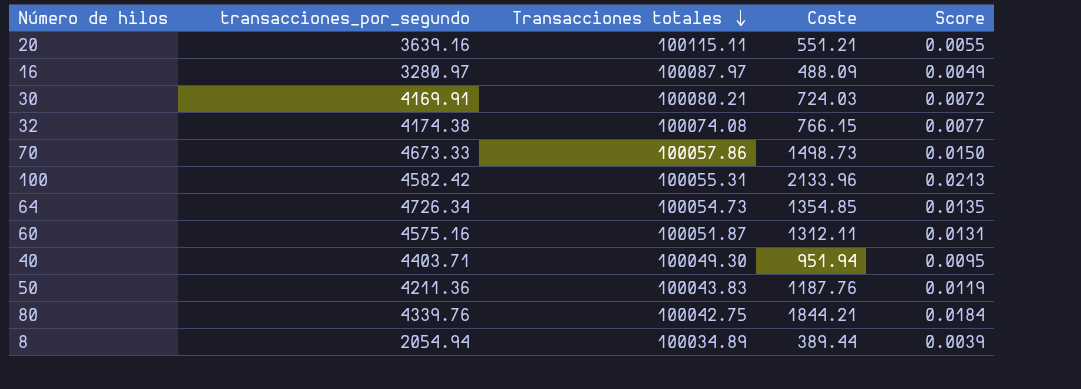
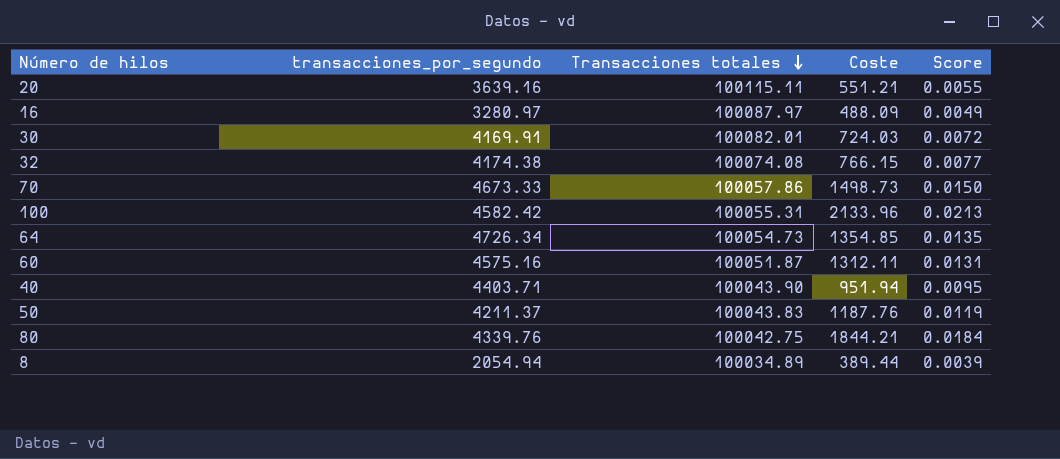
30 | Transacciones totales: 100080.21 -> 100082.01
40 | Transacciones totales: 100049.30 -> 100043.90
50 | transacciones_por_segundo: 4211.36 -> 4211.37

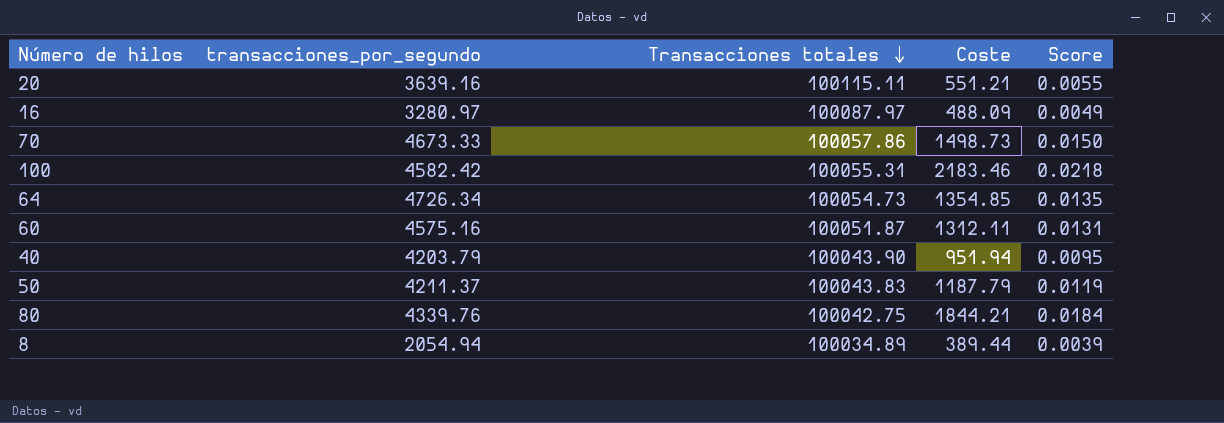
row 30: 4169.91 | 100082.01 | 724.03 | 0.0072 -> none
row 32: 4174.38 | 100074.08 | 766.15 | 0.0077 -> none
100 | Coste: 2133.96 -> 2183.46
100 | Score: 0.0213 -> 0.0218
40 | transacciones_por_segundo: 4403.71 -> 4203.79
50 | Coste: 1187.76 -> 1187.79

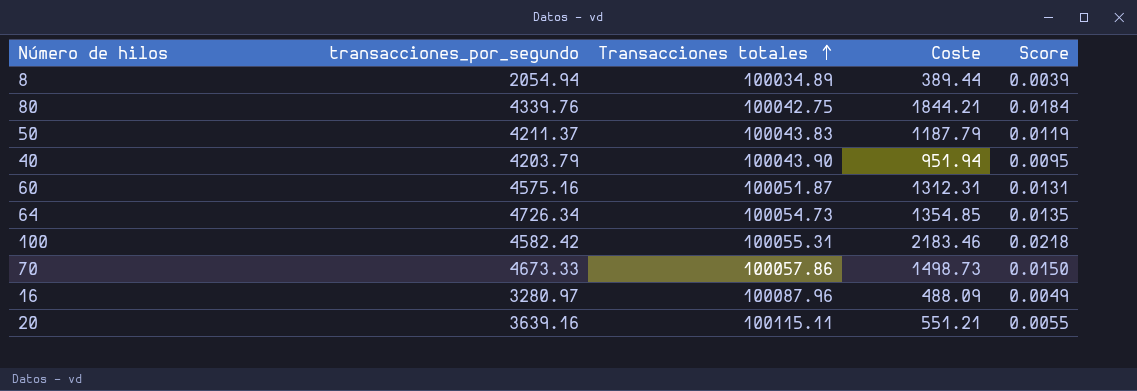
row order: Transacciones totales descending -> Transacciones totales ascending
60 | Coste: 1312.11 -> 1312.31
16 | Transacciones totales: 100087.97 -> 100087.96

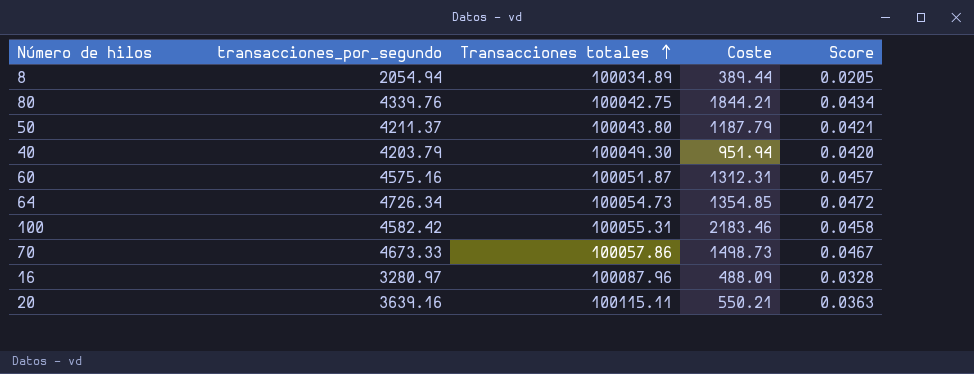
column Score | formula: [Coste] / [Transacciones totales] -> [transacciones_por_segundo] / [Transacciones totales]
50 | Transacciones totales: 100043.83 -> 100043.80
40 | Transacciones totales: 100043.90 -> 100049.30
20 | Coste: 551.21 -> 550.21

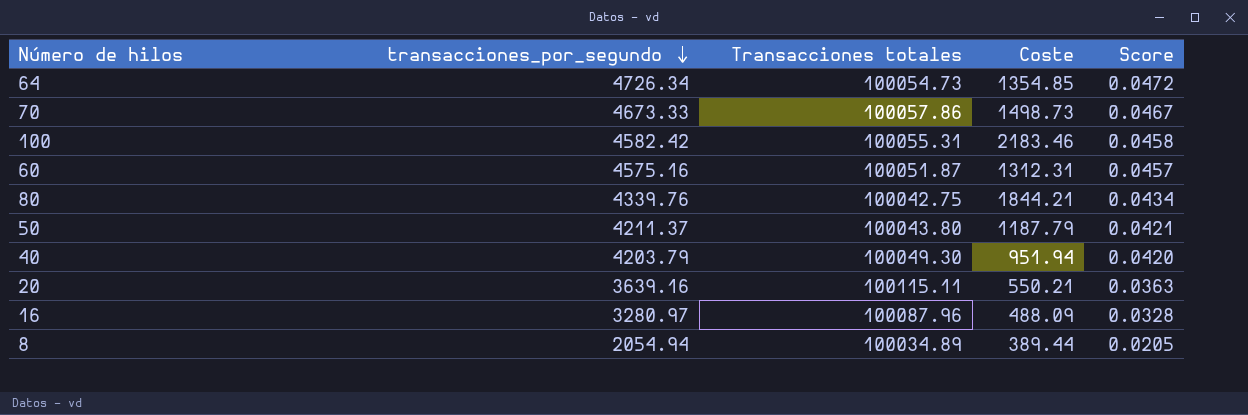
row order: Transacciones totales ascending -> transacciones_por_segundo descending

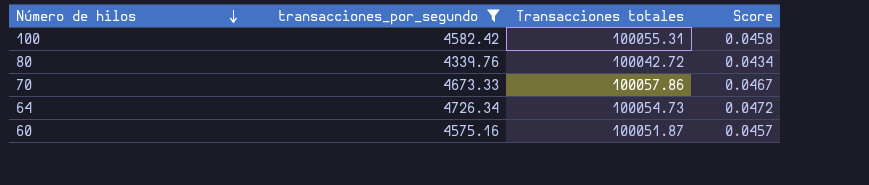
filter: none -> transacciones_por_segundo >= 4339.76
row order: transacciones_por_segundo descending -> Número de hilos descending
column Coste | position: 4 -> none
80 | Transacciones totales: 100042.75 -> 100042.72

